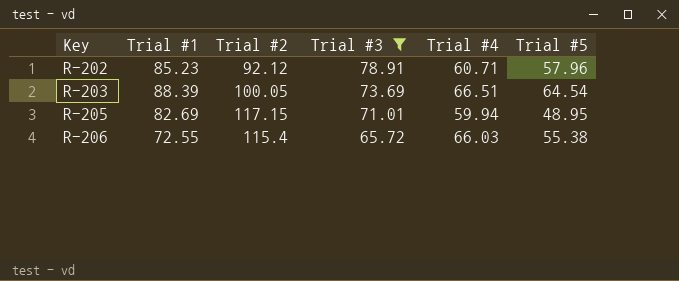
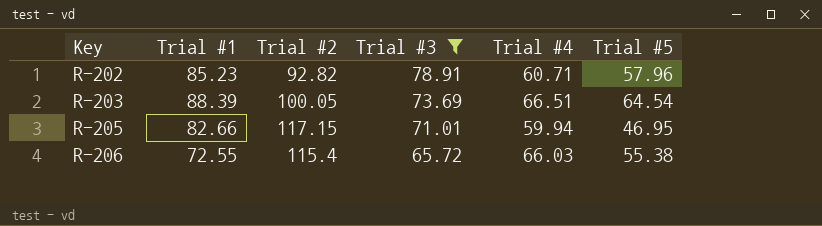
R-202 | Trial #2: 92.12 -> 92.82
R-205 | Trial #1: 82.69 -> 82.66
R-205 | Trial #5: 48.95 -> 46.95

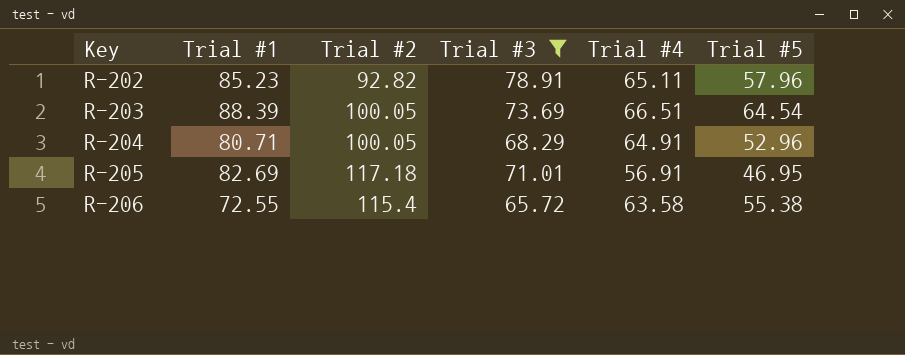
R-202 | Trial #4: 60.71 -> 65.11
row R-204: none -> 80.71 | 100.05 | 68.29 | 64.91 | 52.96
R-205 | Trial #1: 82.66 -> 82.69
R-205 | Trial #2: 117.15 -> 117.18
R-205 | Trial #4: 59.94 -> 56.91
R-206 | Trial #4: 66.03 -> 63.58

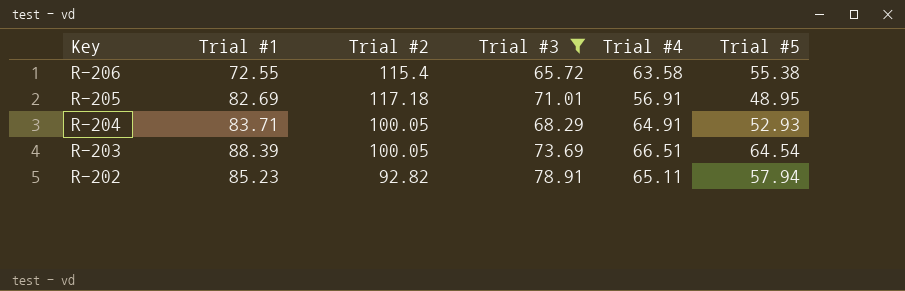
row order: Key ascending -> Key descending
R-205 | Trial #5: 46.95 -> 48.95
R-204 | Trial #1: 80.71 -> 83.71
R-204 | Trial #5: 52.96 -> 52.93
R-202 | Trial #5: 57.96 -> 57.94

